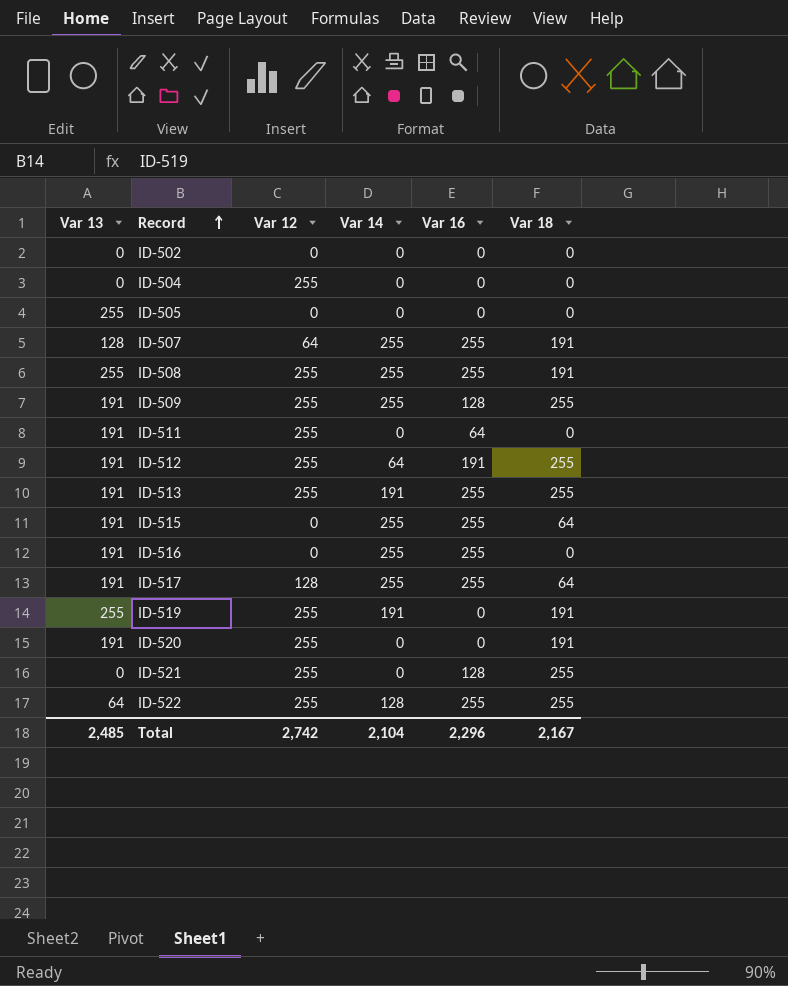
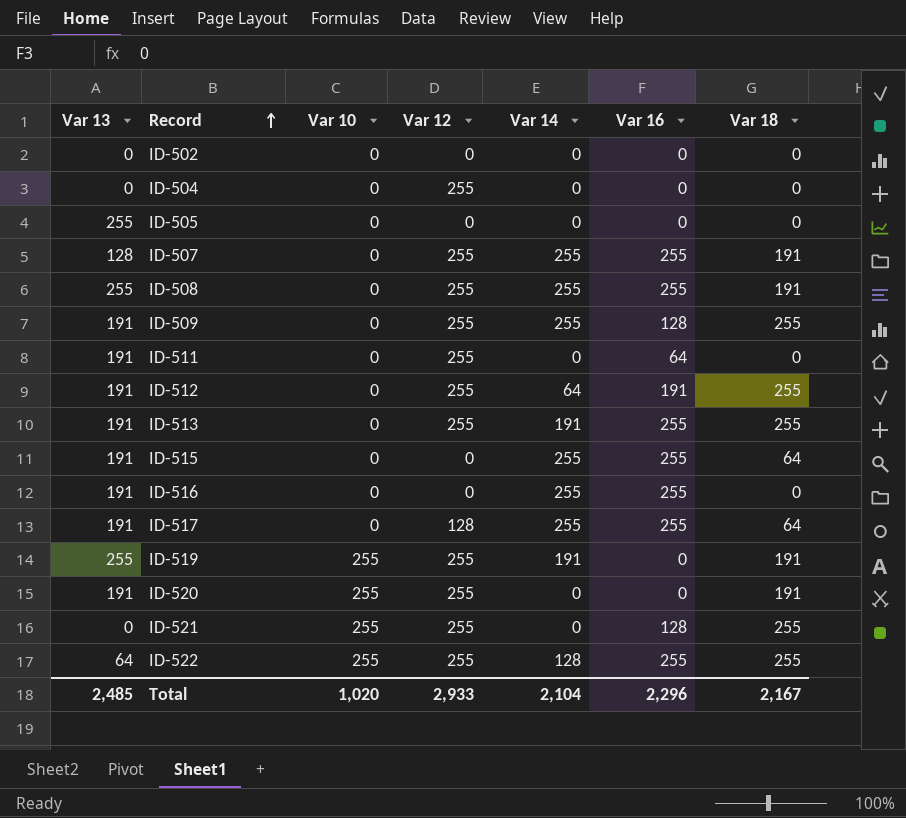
column Var 10 | position: none -> 3
ID-507 | Var 12: 64 -> 255
Total | Var 12: 2,742 -> 2,933

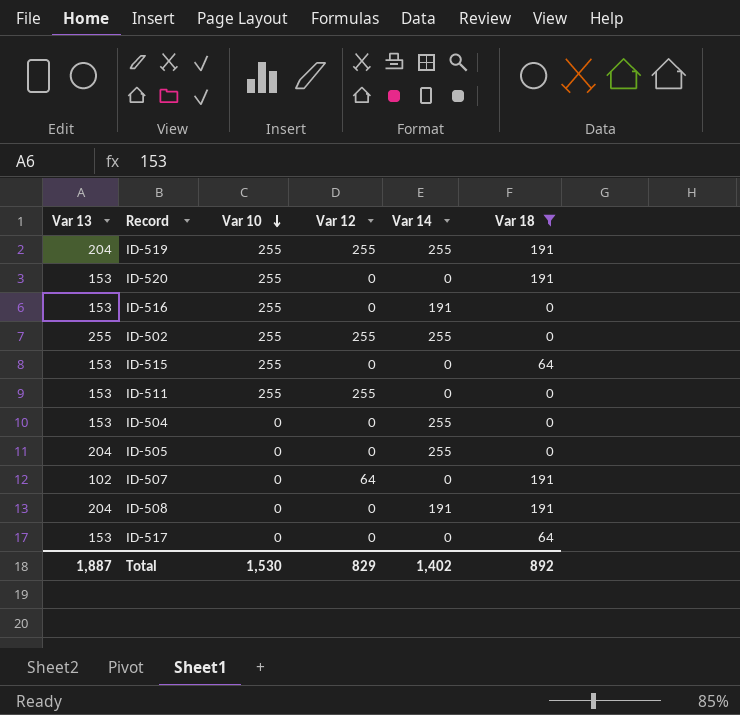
filter: none -> Var 18 != 255
row order: Record ascending -> Var 10 descending
column Var 16 | position: 6 -> none
ID-519 | Var 13: 255 -> 204
ID-519 | Var 14: 191 -> 255
ID-520 | Var 13: 191 -> 153
ID-520 | Var 12: 255 -> 0
ID-516 | Var 13: 191 -> 153
ID-516 | Var 10: 0 -> 255
ID-516 | Var 14: 255 -> 191
ID-502 | Var 13: 0 -> 255
ID-502 | Var 10: 0 -> 255
ID-502 | Var 12: 0 -> 255
ID-502 | Var 14: 0 -> 255
ID-515 | Var 13: 191 -> 153
ID-515 | Var 10: 0 -> 255
ID-515 | Var 14: 255 -> 0
ID-511 | Var 13: 191 -> 153
ID-511 | Var 10: 0 -> 255
ID-504 | Var 13: 0 -> 153
ID-504 | Var 12: 255 -> 0
ID-504 | Var 14: 0 -> 255
ID-505 | Var 13: 255 -> 204
ID-505 | Var 14: 0 -> 255
ID-507 | Var 13: 128 -> 102
ID-507 | Var 12: 255 -> 64
ID-507 | Var 14: 255 -> 0
ID-508 | Var 13: 255 -> 204
ID-508 | Var 12: 255 -> 0
ID-508 | Var 14: 255 -> 191
ID-517 | Var 13: 191 -> 153
ID-517 | Var 12: 128 -> 0
ID-517 | Var 14: 255 -> 0
Total | Var 13: 2,485 -> 1,887
Total | Var 10: 1,020 -> 1,530
Total | Var 12: 2,933 -> 829
Total | Var 14: 2,104 -> 1,402
Total | Var 18: 2,167 -> 892

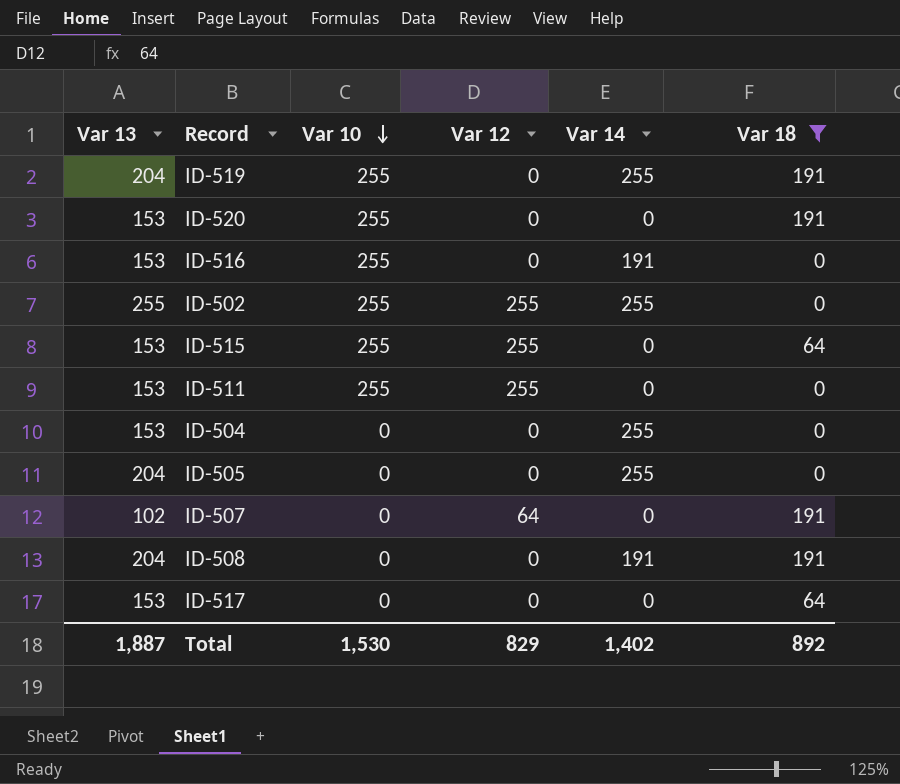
ID-519 | Var 12: 255 -> 0
ID-515 | Var 12: 0 -> 255

